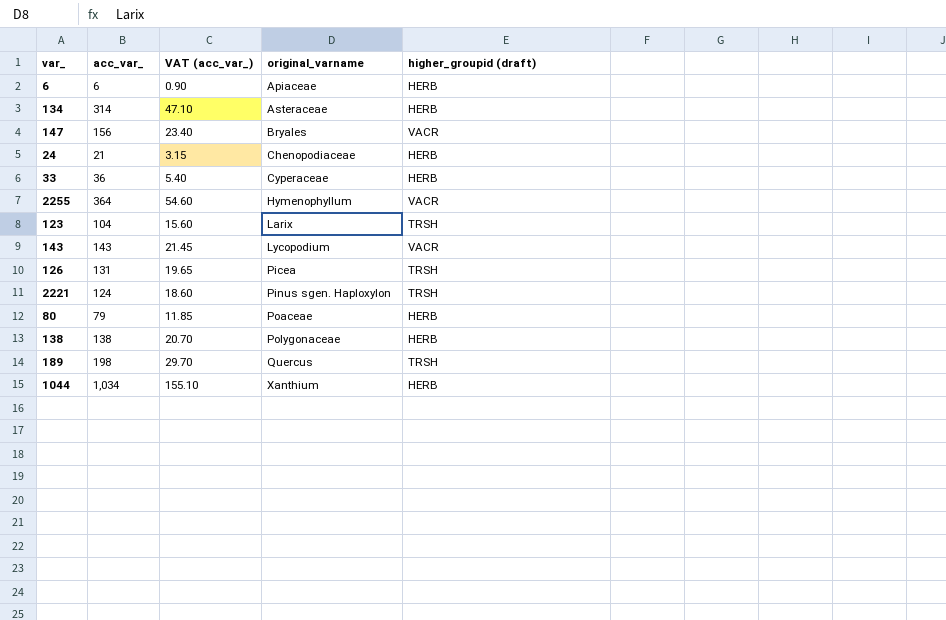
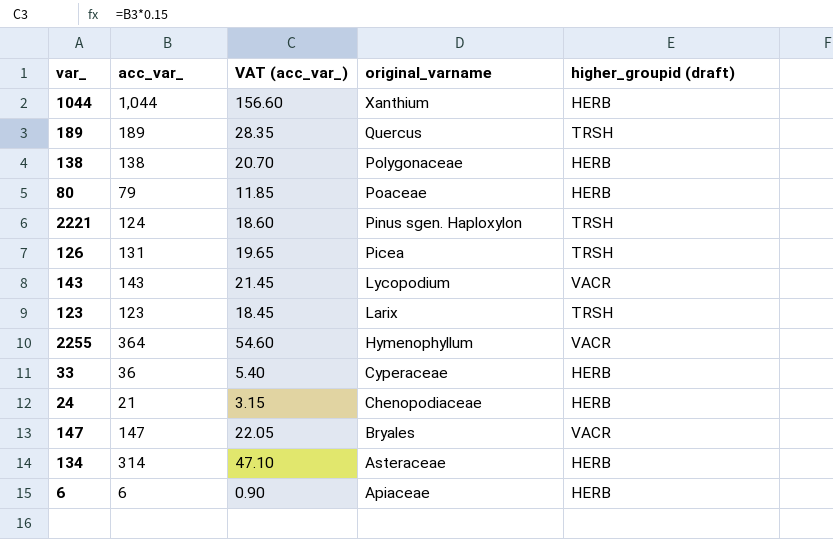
row order: original_varname ascending -> original_varname descending
1044 | acc_var_: 1,034 -> 1,044
1044 | VAT (acc_var_): 155.10 -> 156.60
189 | acc_var_: 198 -> 189
189 | VAT (acc_var_): 29.70 -> 28.35
123 | acc_var_: 104 -> 123
123 | VAT (acc_var_): 15.60 -> 18.45
147 | acc_var_: 156 -> 147
147 | VAT (acc_var_): 23.40 -> 22.05

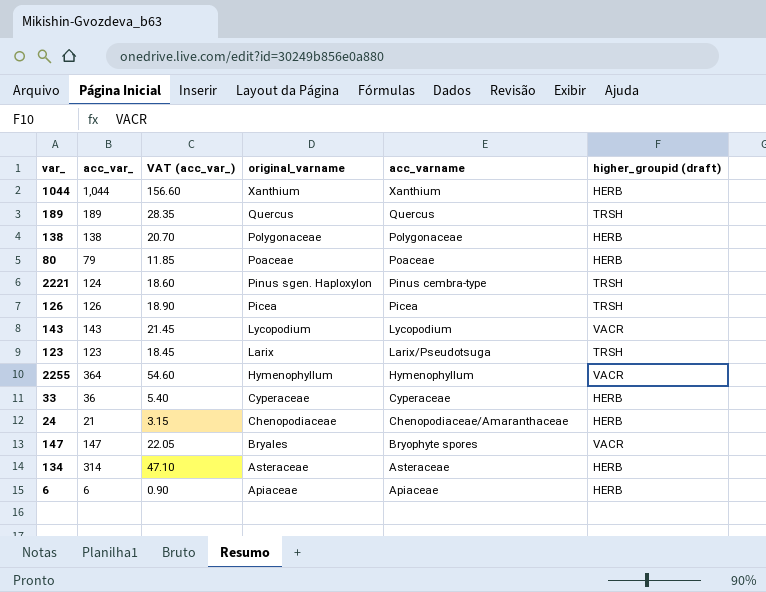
column acc_varname | position: none -> 5
126 | acc_var_: 131 -> 126
126 | VAT (acc_var_): 19.65 -> 18.90

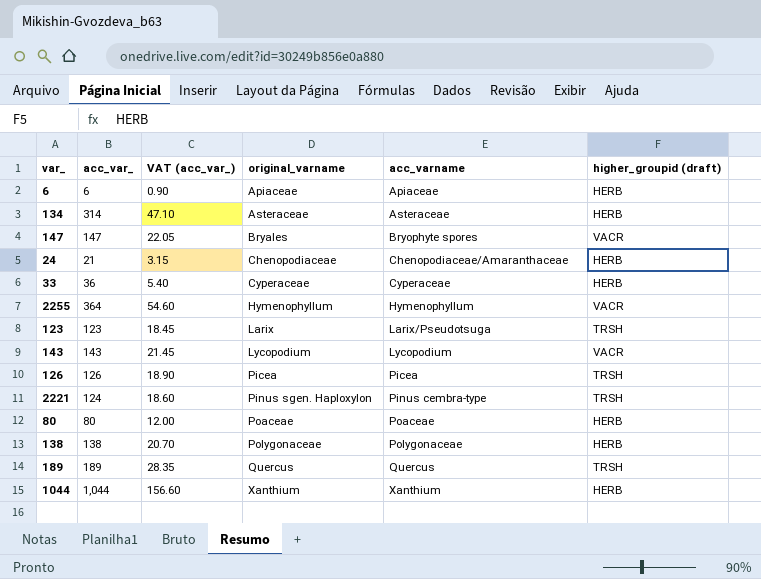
row order: original_varname descending -> original_varname ascending
80 | acc_var_: 79 -> 80
80 | VAT (acc_var_): 11.85 -> 12.00

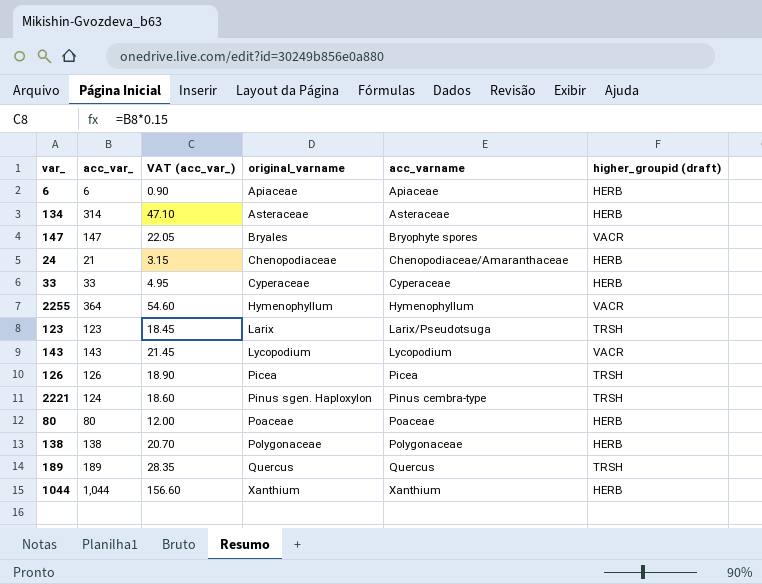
33 | acc_var_: 36 -> 33
33 | VAT (acc_var_): 5.40 -> 4.95

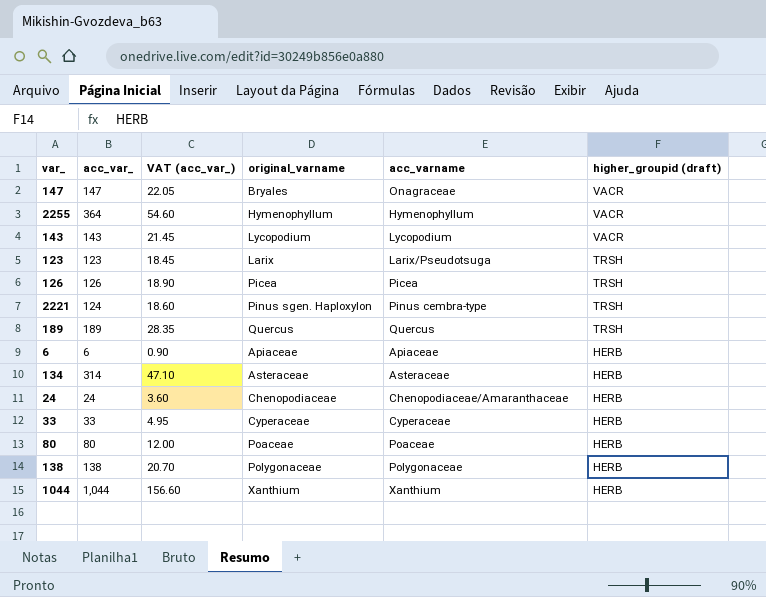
row order: original_varname ascending -> higher_groupid (draft) descending
147 | acc_varname: Bryophyte spores -> Onagraceae
24 | acc_var_: 21 -> 24
24 | VAT (acc_var_): 3.15 -> 3.60

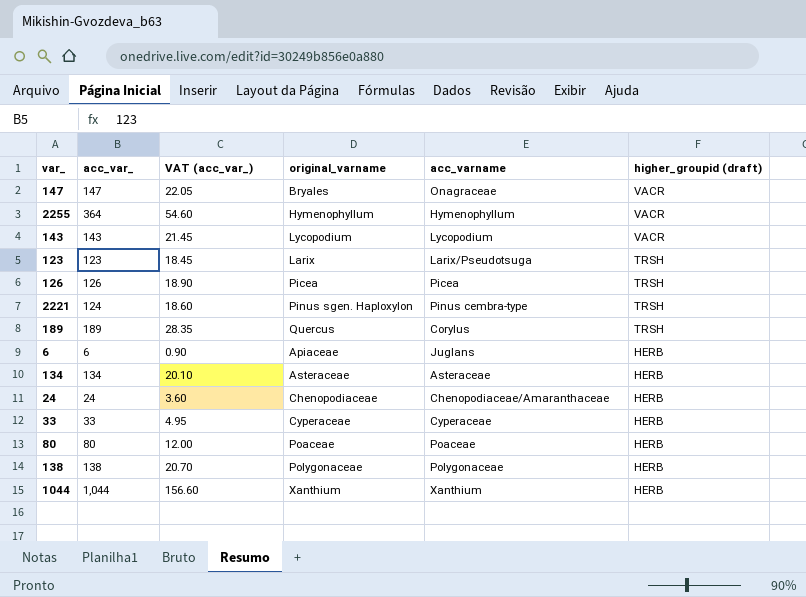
189 | acc_varname: Quercus -> Corylus
6 | acc_varname: Apiaceae -> Juglans
134 | acc_var_: 314 -> 134
134 | VAT (acc_var_): 47.10 -> 20.10

